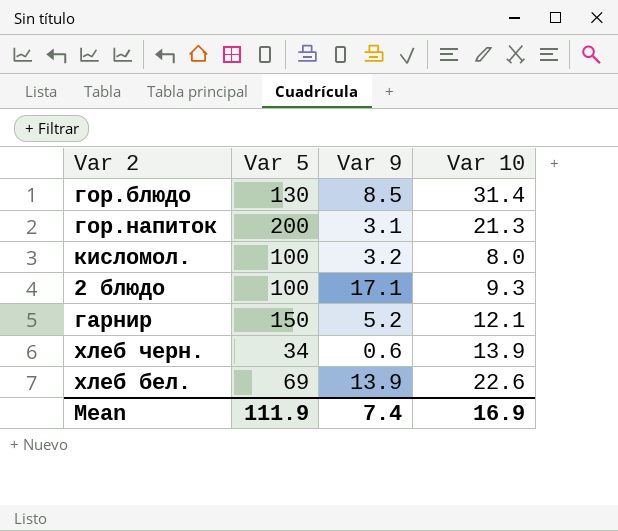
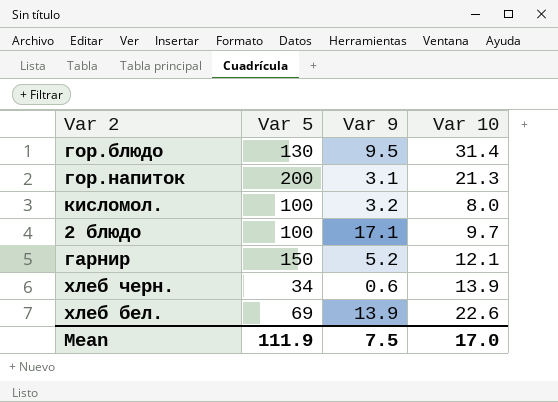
гор.блюдо | Var 9: 8.5 -> 9.5
2 блюдо | Var 10: 9.3 -> 9.7
Mean | Var 9: 7.4 -> 7.5
Mean | Var 10: 16.9 -> 17.0

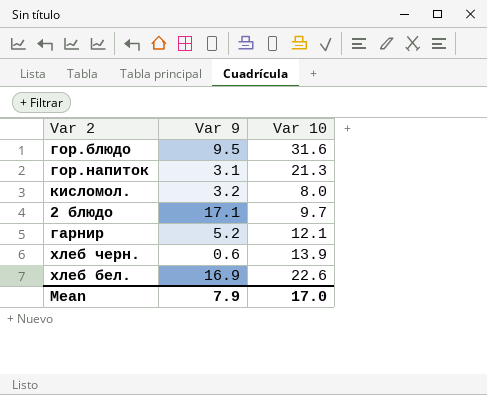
column Var 5 | position: 2 -> none
гор.блюдо | Var 10: 31.4 -> 31.6
хлеб бел. | Var 9: 13.9 -> 16.9
Mean | Var 9: 7.5 -> 7.9

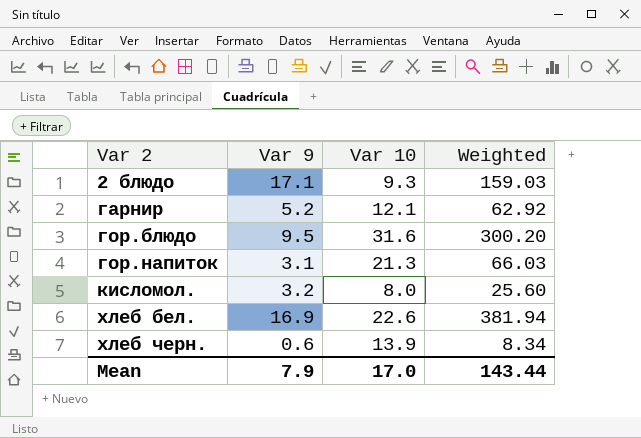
row order: none -> Var 2 ascending
column Weighted | formula: none -> [Var 9] * [Var 10]
2 блюдо | Var 10: 9.7 -> 9.3

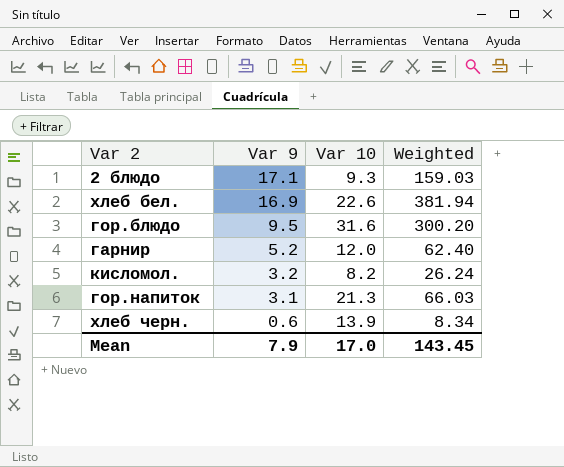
row order: Var 2 ascending -> Var 9 descending
гарнир | Var 10: 12.1 -> 12.0
гарнир | Weighted: 62.92 -> 62.40
кисломол. | Var 10: 8.0 -> 8.2
кисломол. | Weighted: 25.60 -> 26.24
Mean | Weighted: 143.44 -> 143.45

